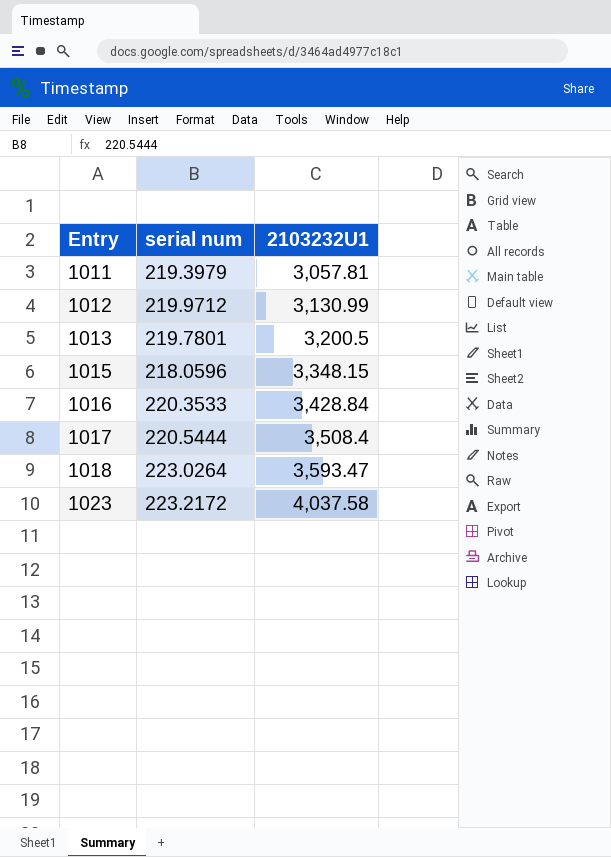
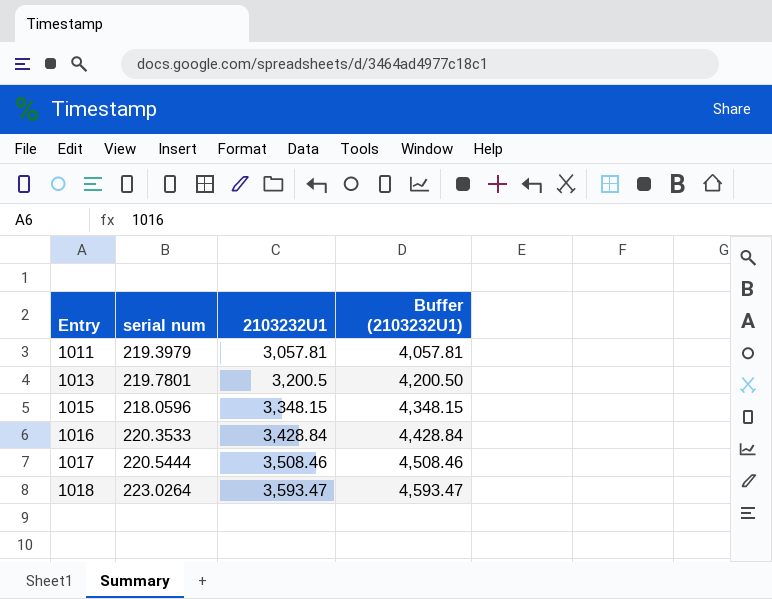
column Buffer (2103232U1) | formula: none -> [2103232U1] + 1000
row 1012: 219.9712 | 3,130.99 -> none
row 1023: 223.2172 | 4,037.58 -> none
1017 | 2103232U1: 3,508.4 -> 3,508.46

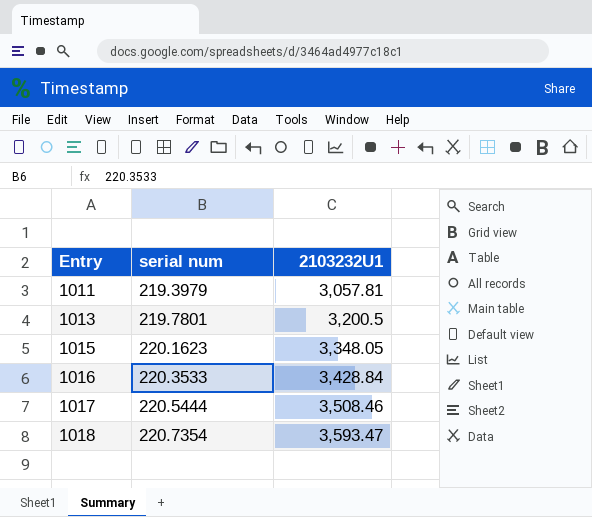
column Buffer (2103232U1) | formula: [2103232U1] + 1000 -> none
1015 | serial num: 218.0596 -> 220.1623
1015 | 2103232U1: 3,348.15 -> 3,348.05
1018 | serial num: 223.0264 -> 220.7354

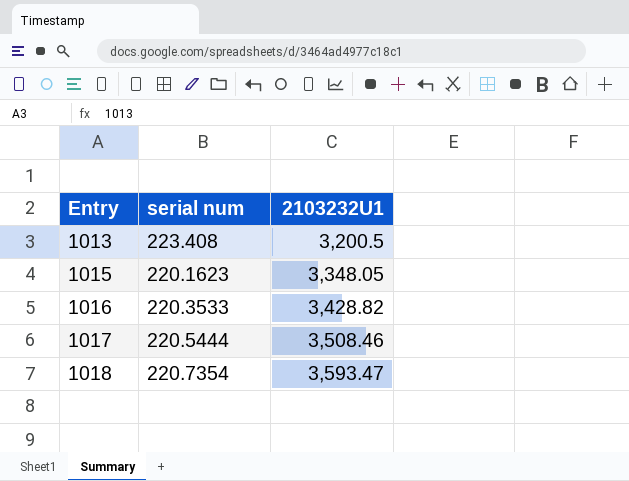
row 1011: 219.3979 | 3,057.81 -> none
1013 | serial num: 219.7801 -> 223.408
1016 | 2103232U1: 3,428.84 -> 3,428.82

